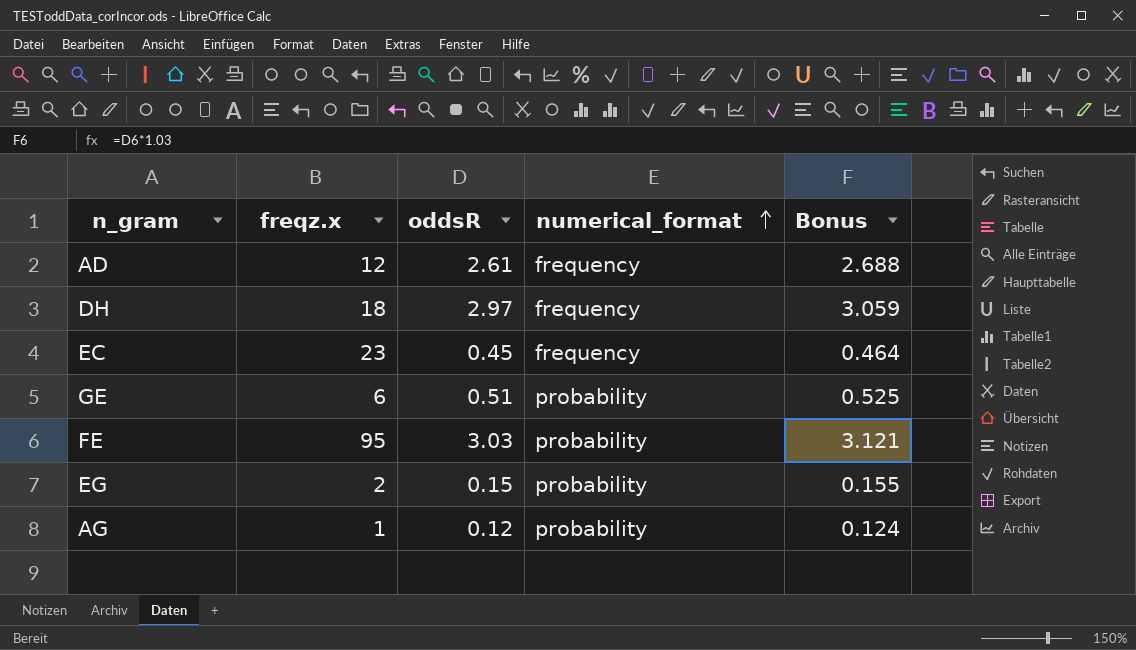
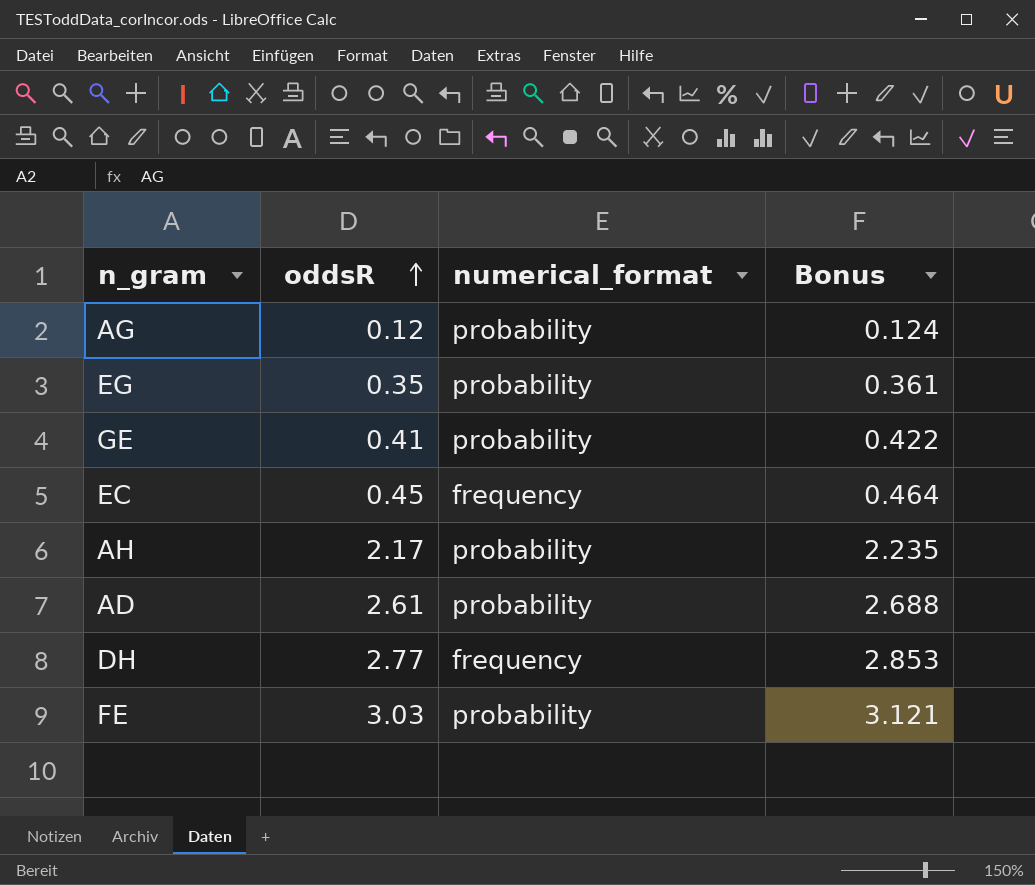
row order: numerical_format ascending -> oddsR ascending
column freqz.x | position: 2 -> none
EG | oddsR: 0.15 -> 0.35
EG | Bonus: 0.155 -> 0.361
GE | oddsR: 0.51 -> 0.41
GE | Bonus: 0.525 -> 0.422
row AH: none -> 2.17 | probability | 2.235
AD | numerical_format: frequency -> probability
DH | oddsR: 2.97 -> 2.77
DH | Bonus: 3.059 -> 2.853

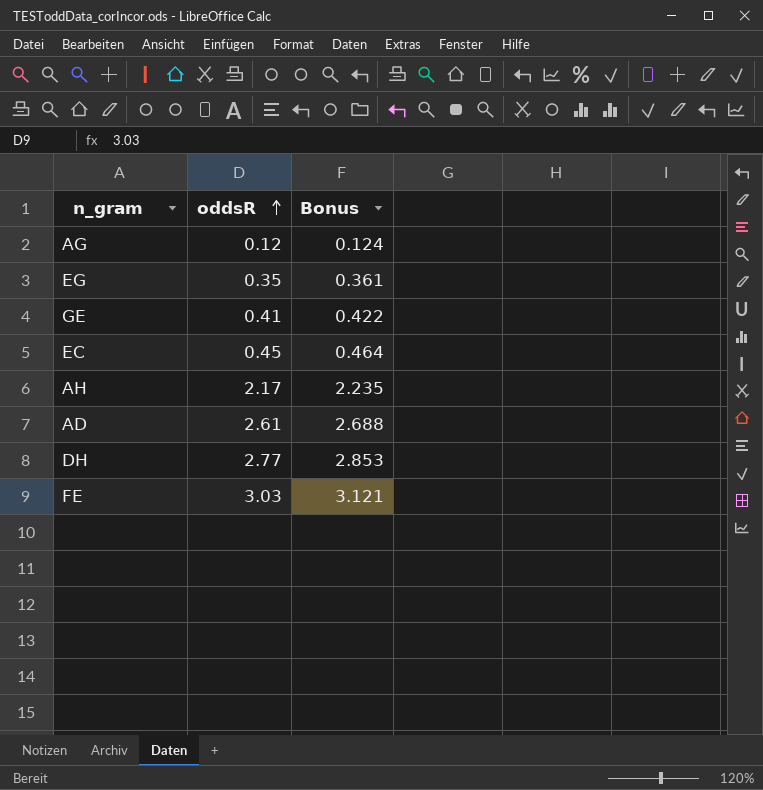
column numerical_format | position: 3 -> none

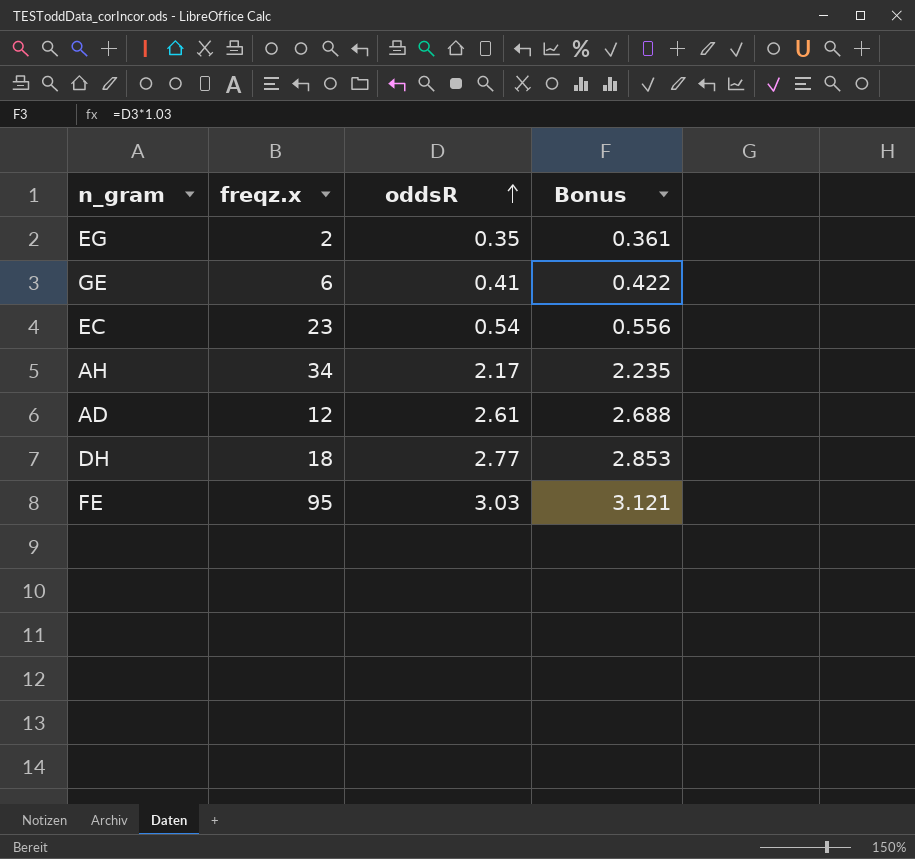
column freqz.x | position: none -> 2
row AG: 0.12 | 0.124 -> none
EC | oddsR: 0.45 -> 0.54
EC | Bonus: 0.464 -> 0.556

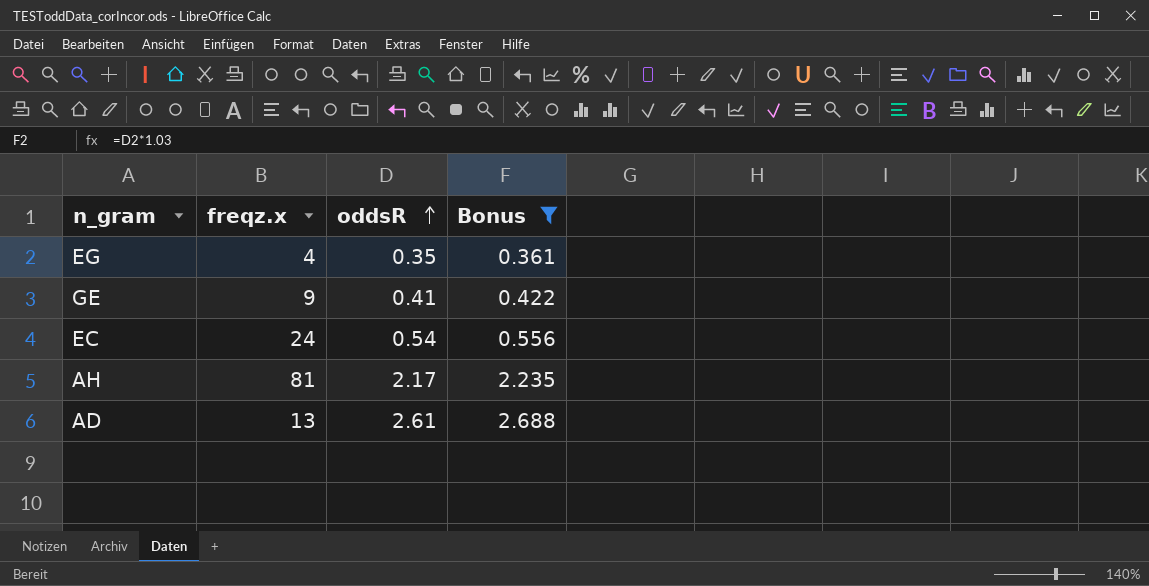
filter: none -> Bonus <= 2.688
EG | freqz.x: 2 -> 4
GE | freqz.x: 6 -> 9
EC | freqz.x: 23 -> 24
AH | freqz.x: 34 -> 81
AD | freqz.x: 12 -> 13

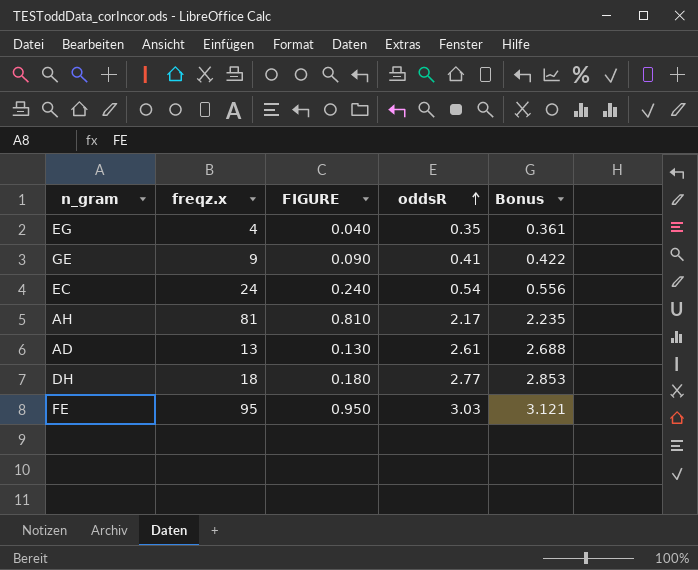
filter: Bonus <= 2.688 -> none
column FIGURE | formula: none -> [freqz.x] * 0.01

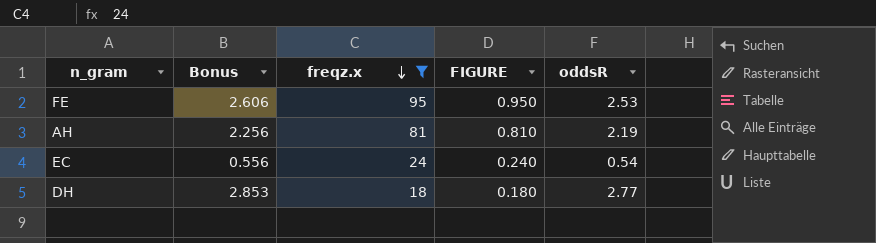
filter: none -> freqz.x >= 18
row order: oddsR ascending -> freqz.x descending
column Bonus | position: 5 -> 2
FE | Bonus: 3.121 -> 2.606
FE | oddsR: 3.03 -> 2.53
AH | Bonus: 2.235 -> 2.256
AH | oddsR: 2.17 -> 2.19

